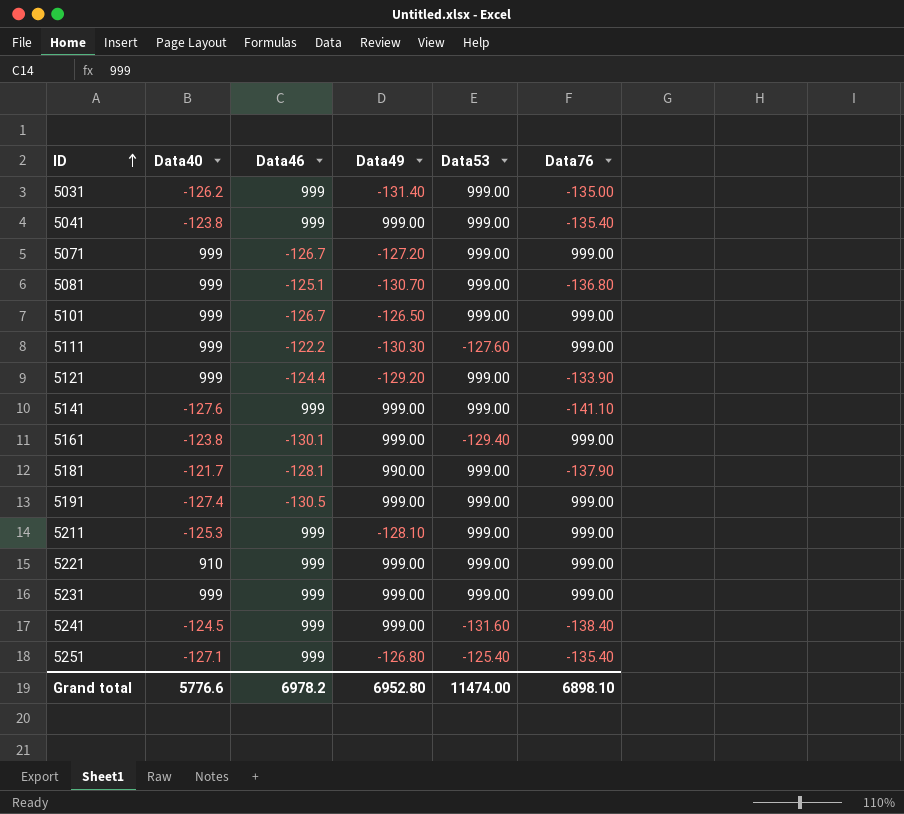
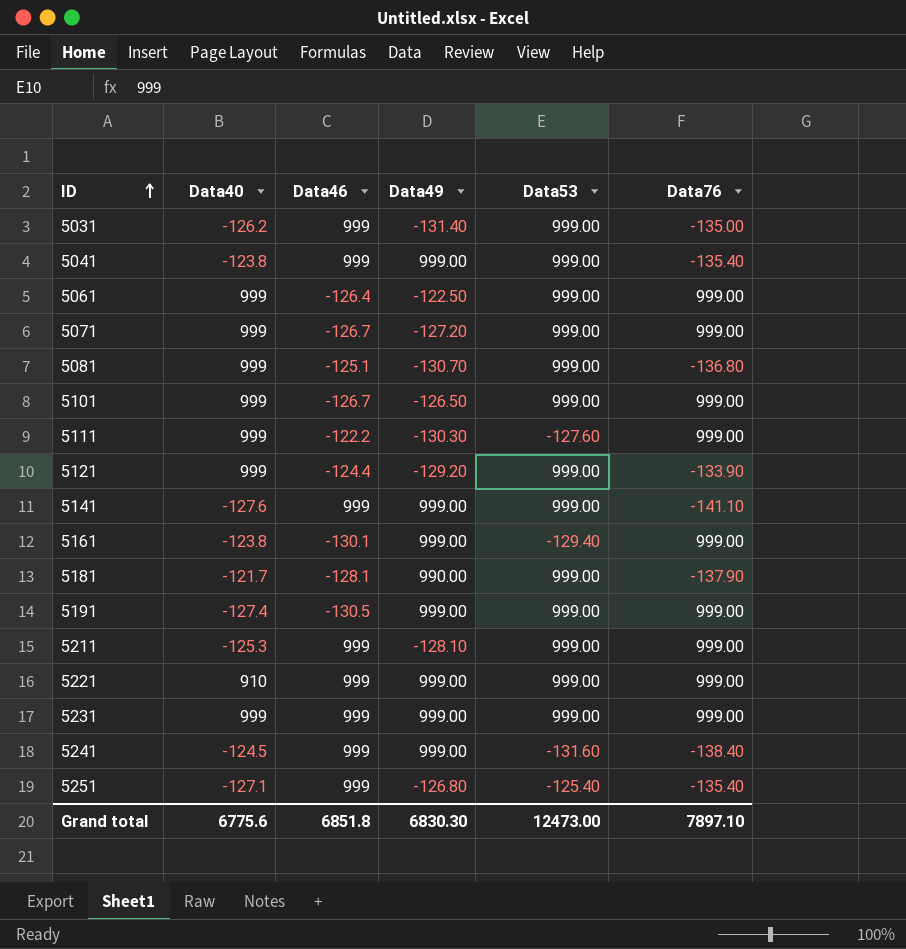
row 5061: none -> 999 | -126.4 | -122.50 | 999.00 | 999.00
Grand total | Data40: 5776.6 -> 6775.6
Grand total | Data46: 6978.2 -> 6851.8
Grand total | Data49: 6952.80 -> 6830.30
Grand total | Data53: 11474.00 -> 12473.00
Grand total | Data76: 6898.10 -> 7897.10

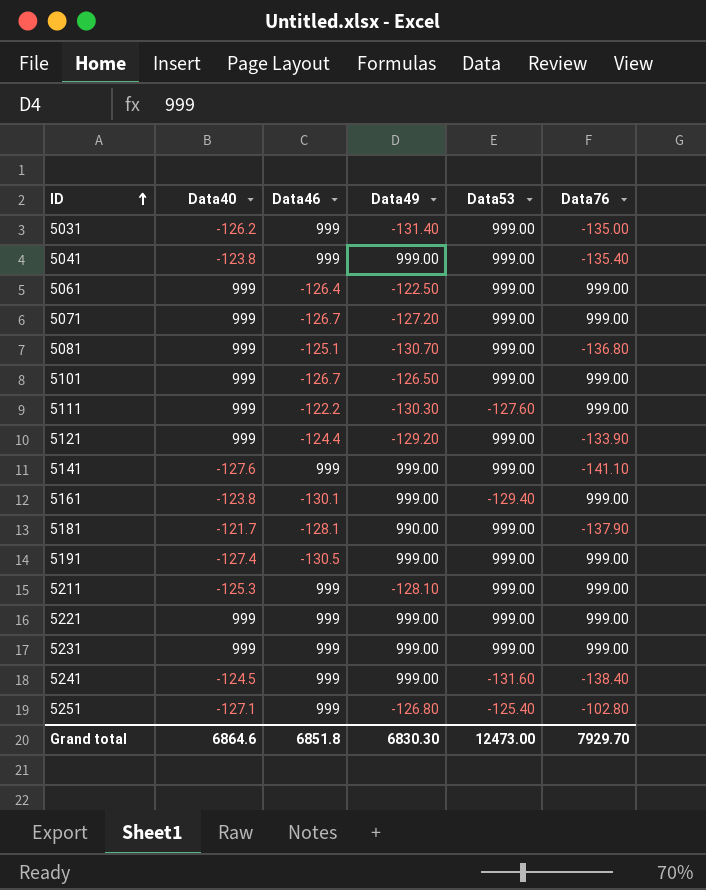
5221 | Data40: 910 -> 999
5251 | Data76: -135.40 -> -102.80
Grand total | Data40: 6775.6 -> 6864.6
Grand total | Data76: 7897.10 -> 7929.70

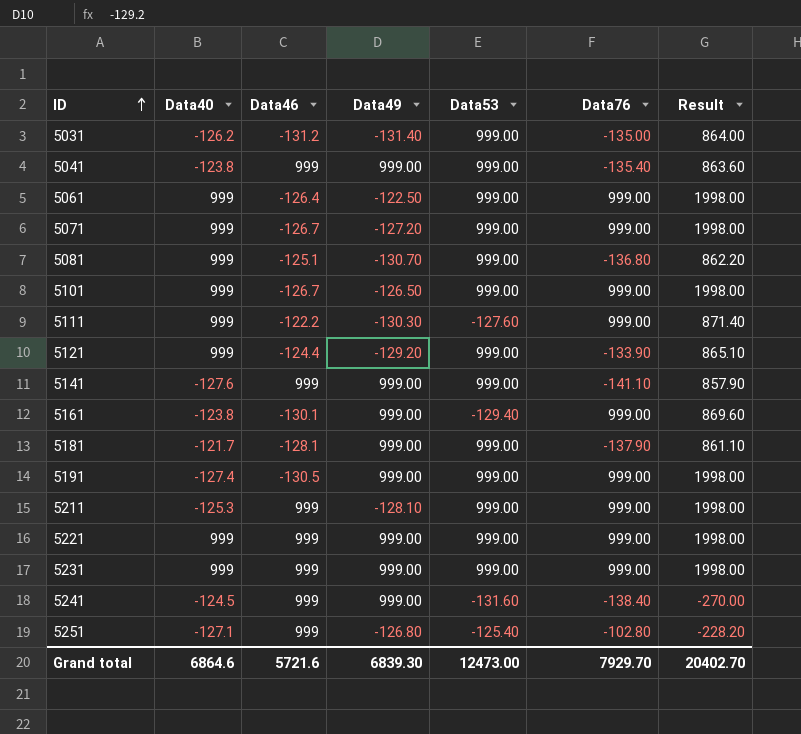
column Result | formula: none -> [Data53] + [Data76]
5031 | Data46: 999 -> -131.2
5181 | Data49: 990.00 -> 999.00
Grand total | Data46: 6851.8 -> 5721.6
Grand total | Data49: 6830.30 -> 6839.30

